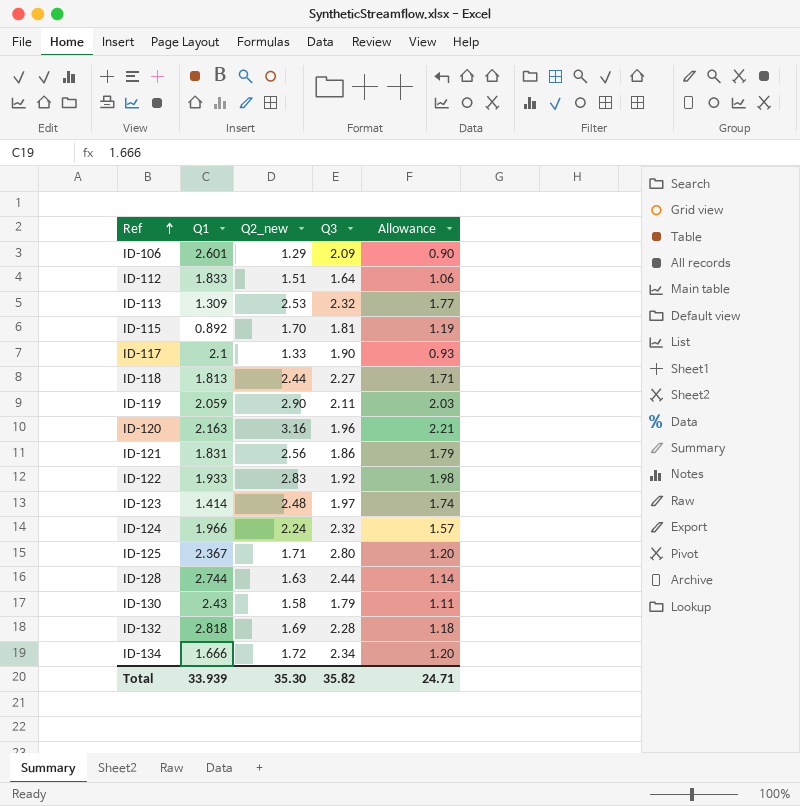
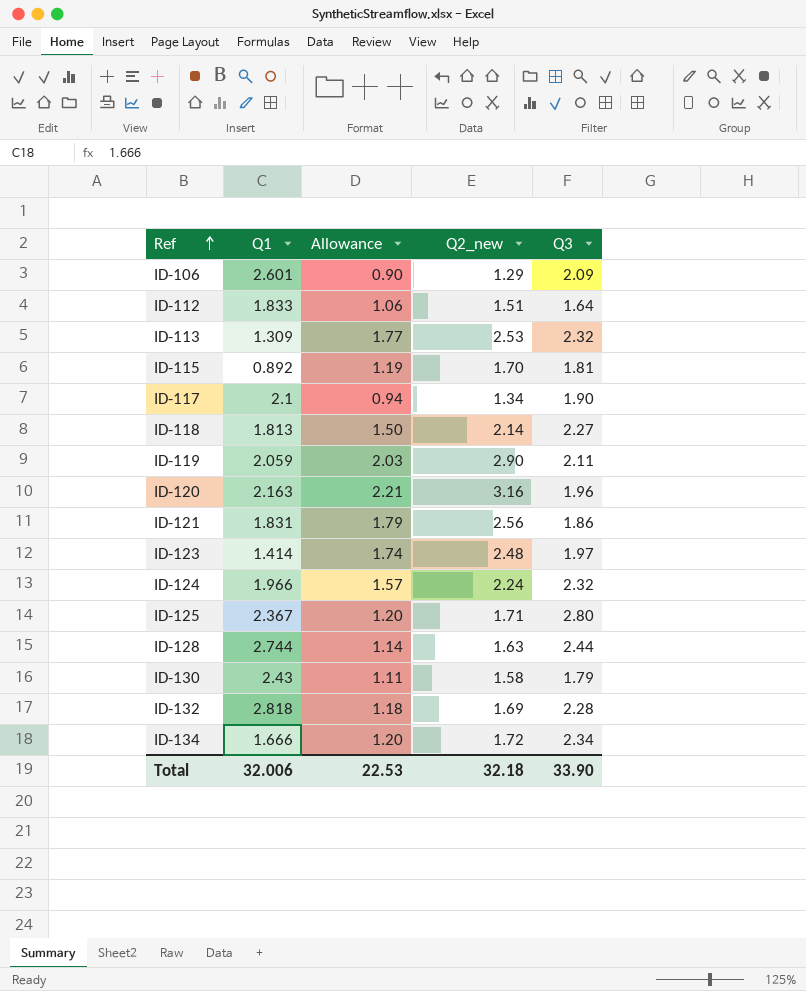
column Allowance | position: 5 -> 3
row ID-122: 1.933 | 2.83 | 1.92 | 1.98 -> none
ID-117 | Allowance: 0.93 -> 0.94
ID-117 | Q2_new: 1.33 -> 1.34
ID-118 | Allowance: 1.71 -> 1.50
ID-118 | Q2_new: 2.44 -> 2.14
Total | Q1: 33.939 -> 32.006
Total | Allowance: 24.71 -> 22.53
Total | Q2_new: 35.30 -> 32.18
Total | Q3: 35.82 -> 33.90

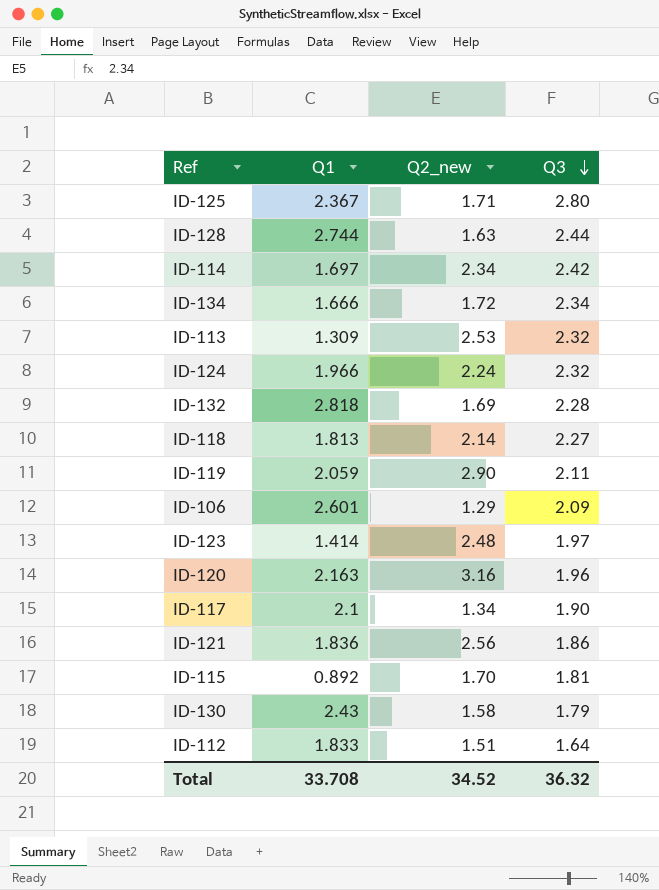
row order: Ref ascending -> Q3 descending
column Allowance | formula: [Q2_new] * 0.7 -> none
row ID-114: none -> 1.697 | 2.34 | 2.42
ID-121 | Q1: 1.831 -> 1.836
Total | Q1: 32.006 -> 33.708
Total | Q2_new: 32.18 -> 34.52
Total | Q3: 33.90 -> 36.32

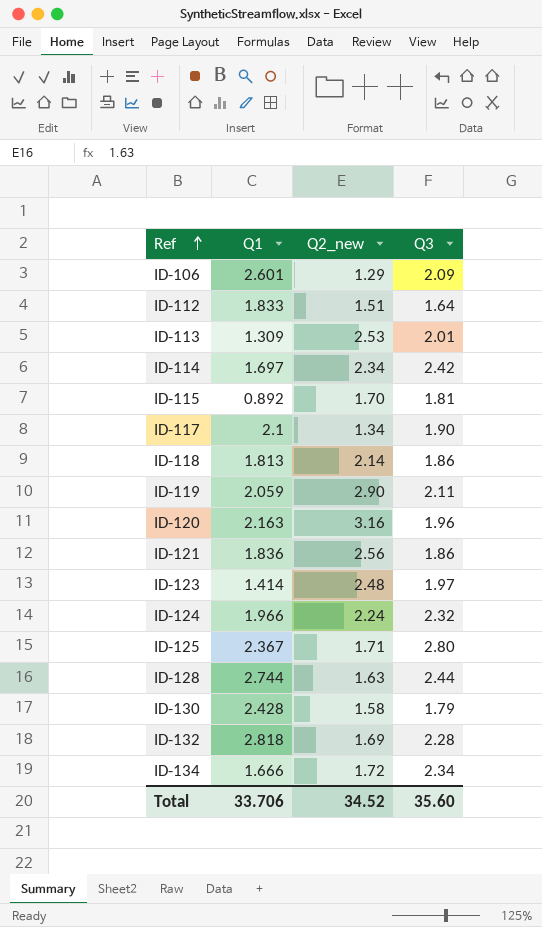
row order: Q3 descending -> Ref ascending
ID-113 | Q3: 2.32 -> 2.01
ID-118 | Q3: 2.27 -> 1.86
ID-130 | Q1: 2.43 -> 2.428
Total | Q1: 33.708 -> 33.706
Total | Q3: 36.32 -> 35.60

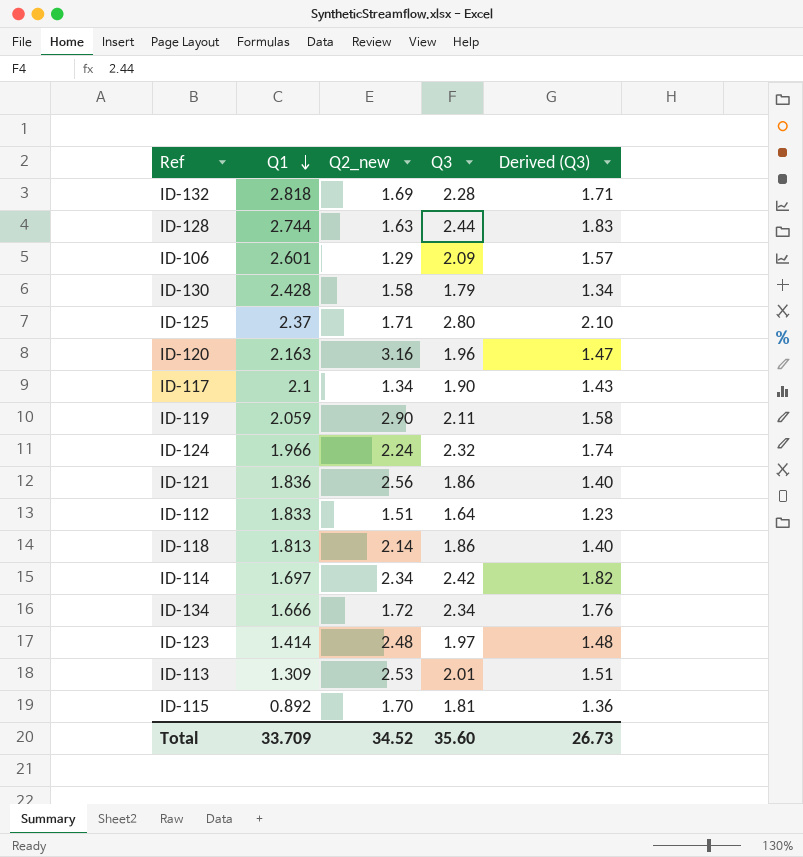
row order: Ref ascending -> Q1 descending
column Derived (Q3) | formula: none -> [Q3] * 0.75
ID-125 | Q1: 2.367 -> 2.37
Total | Q1: 33.706 -> 33.709

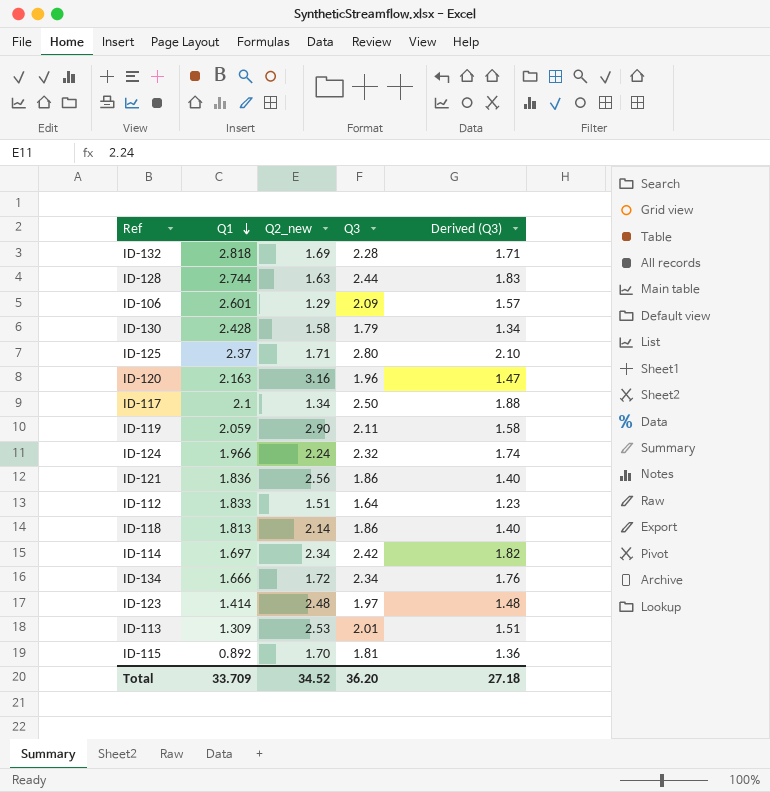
ID-117 | Q3: 1.90 -> 2.50
ID-117 | Derived (Q3): 1.43 -> 1.88
Total | Q3: 35.60 -> 36.20
Total | Derived (Q3): 26.73 -> 27.18

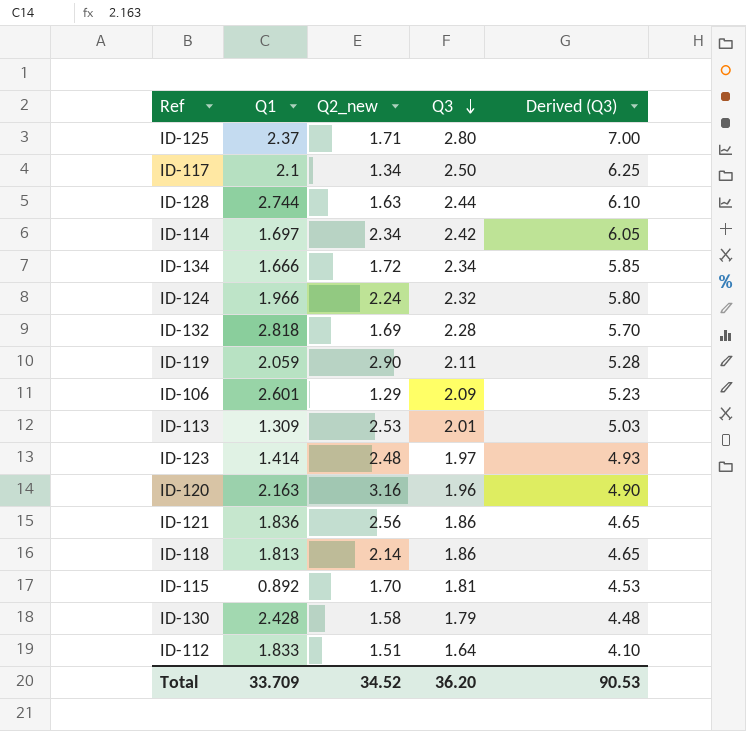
row order: Q1 descending -> Q3 descending
column Derived (Q3) | formula: [Q3] * 0.75 -> [Q3] * 2.5
Total | Derived (Q3): 27.18 -> 90.53

